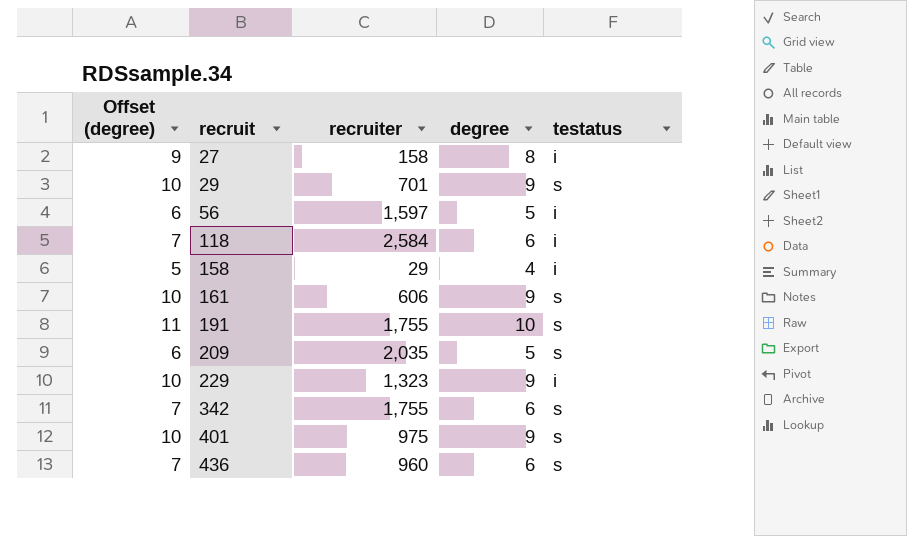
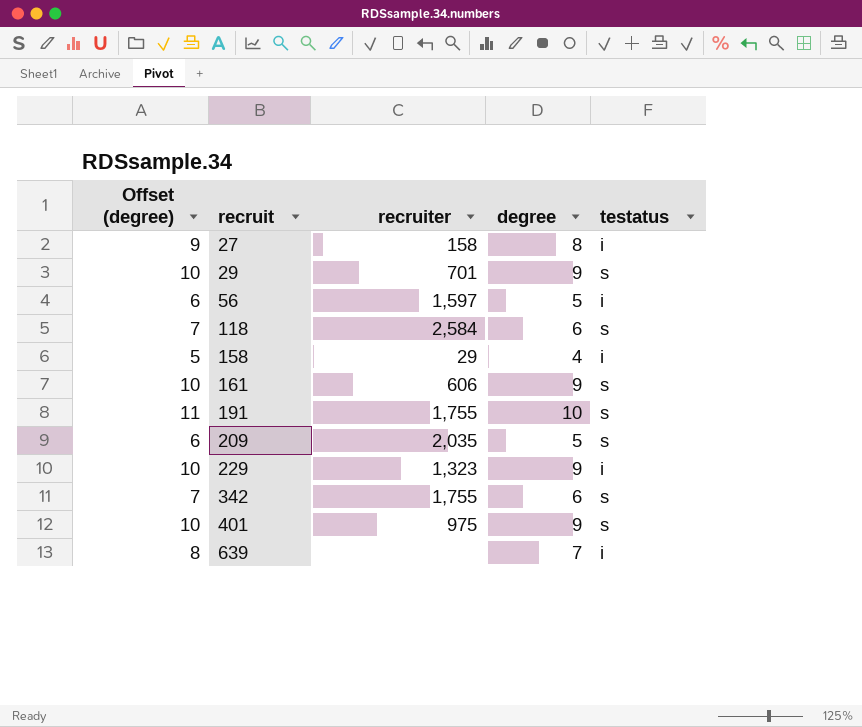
row 436: 7 | 960 | 6 | s -> none
118 | testatus: i -> s
row 639: none -> 8 | none | 7 | i

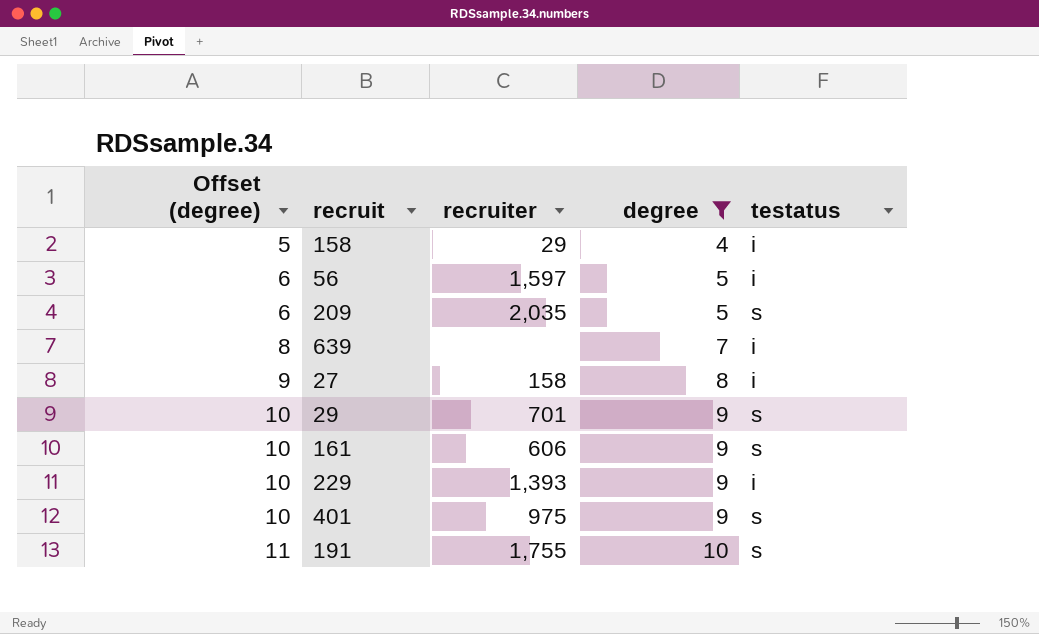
filter: none -> degree != 6
row order: recruit ascending -> Offset (degree) ascending
229 | recruiter: 1,323 -> 1,393

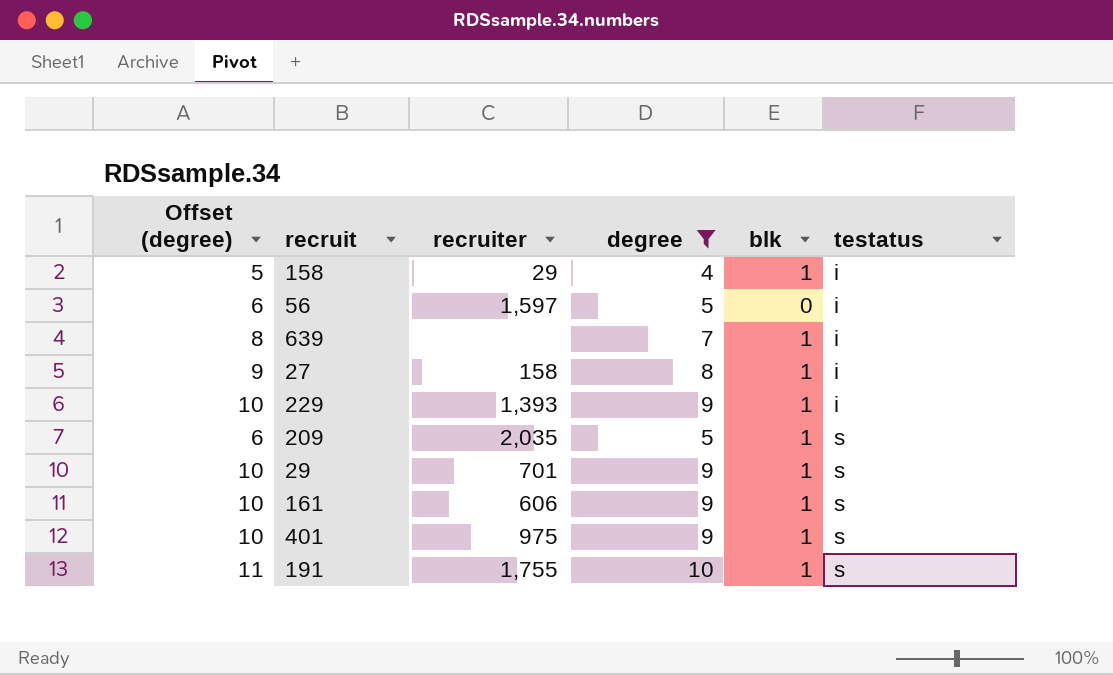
row order: Offset (degree) ascending -> testatus ascending
column blk | position: none -> 5

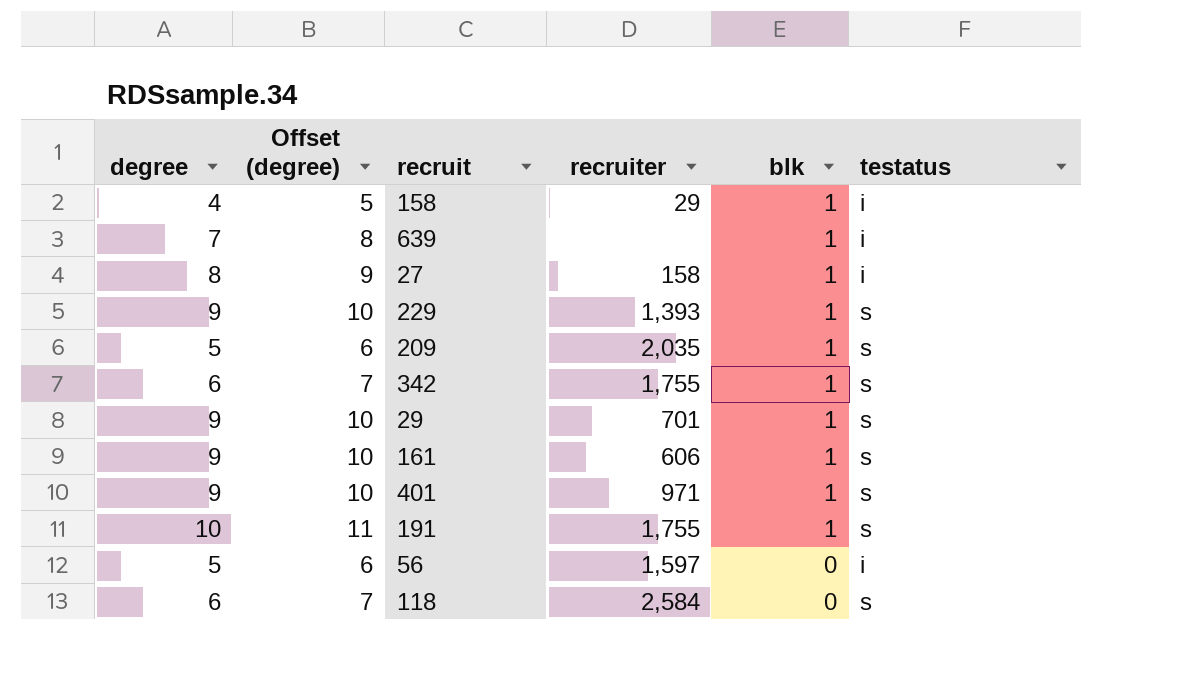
filter: degree != 6 -> none
row order: testatus ascending -> blk descending
column degree | position: 4 -> 1
229 | testatus: i -> s
401 | recruiter: 975 -> 971

